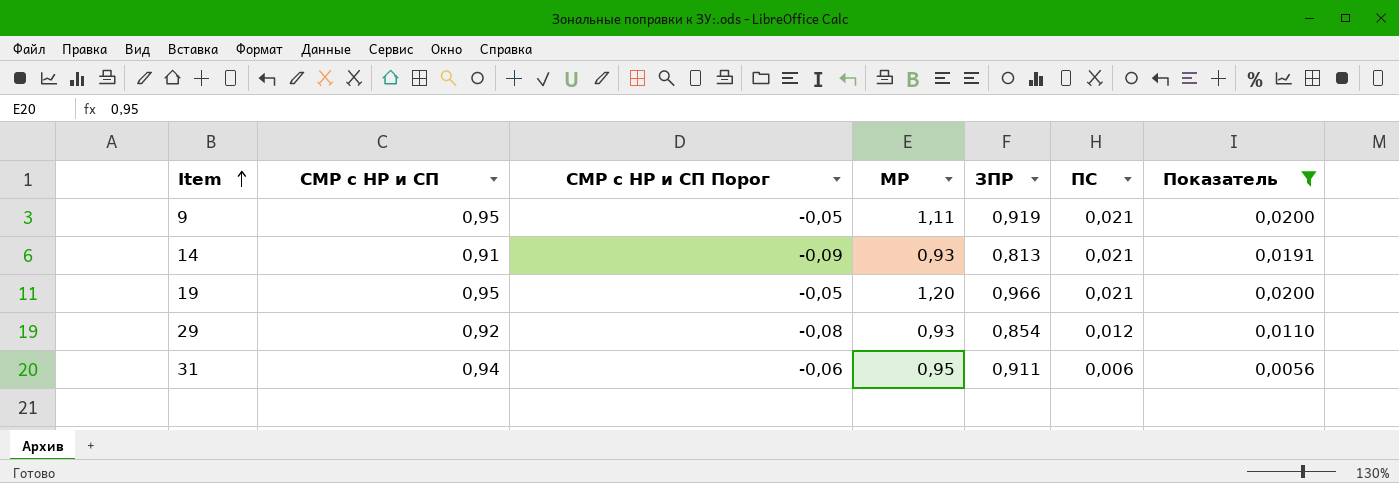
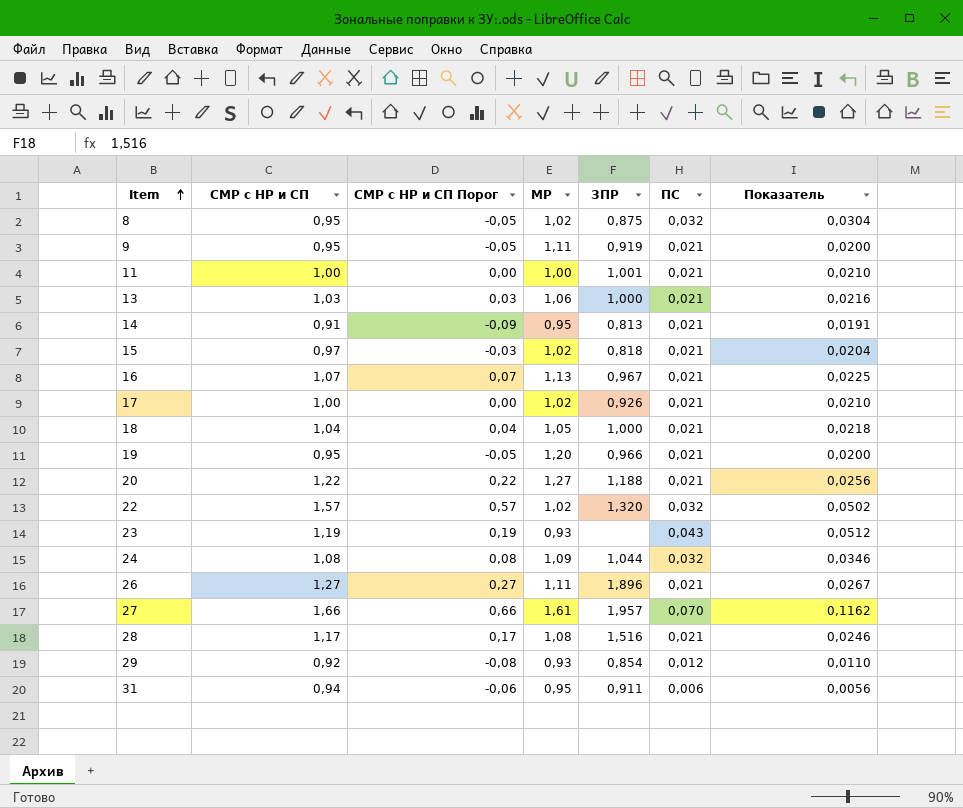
filter: Показатель <= 0,0200 -> none
14 | МР: 0,93 -> 0,95

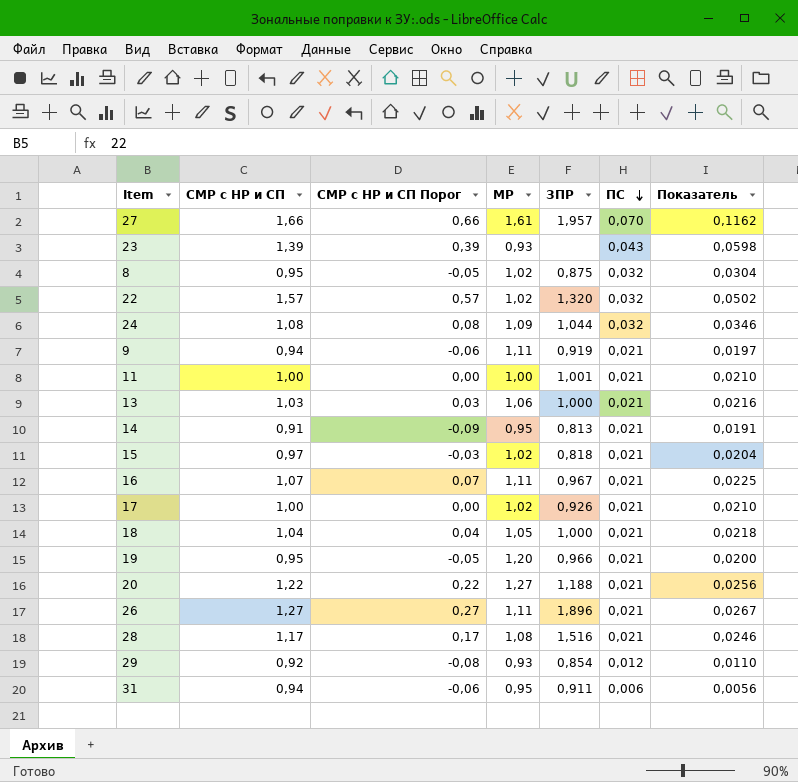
row order: Item ascending -> ПС descending
23 | СМР с НР и СП: 1,19 -> 1,39
23 | СМР с НР и СП Порог: 0,19 -> 0,39
23 | Показатель: 0,0512 -> 0,0598
9 | СМР с НР и СП: 0,95 -> 0,94
9 | СМР с НР и СП Порог: -0,05 -> -0,06
9 | Показатель: 0,0200 -> 0,0197
16 | МР: 1,13 -> 1,11

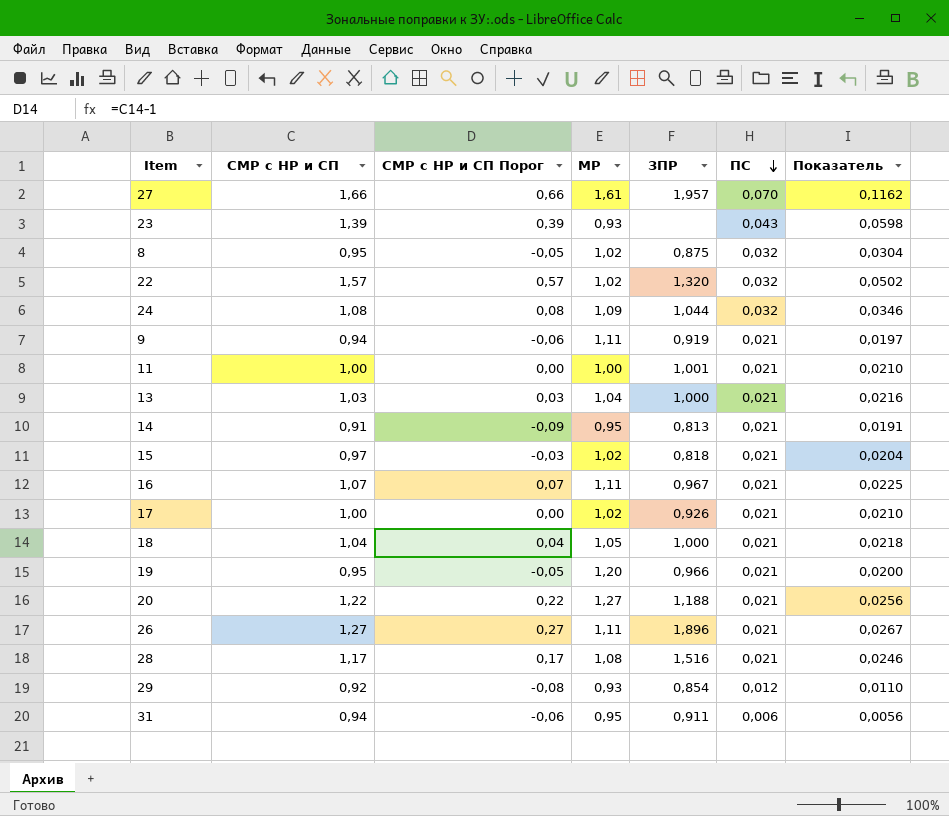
13 | МР: 1,06 -> 1,04

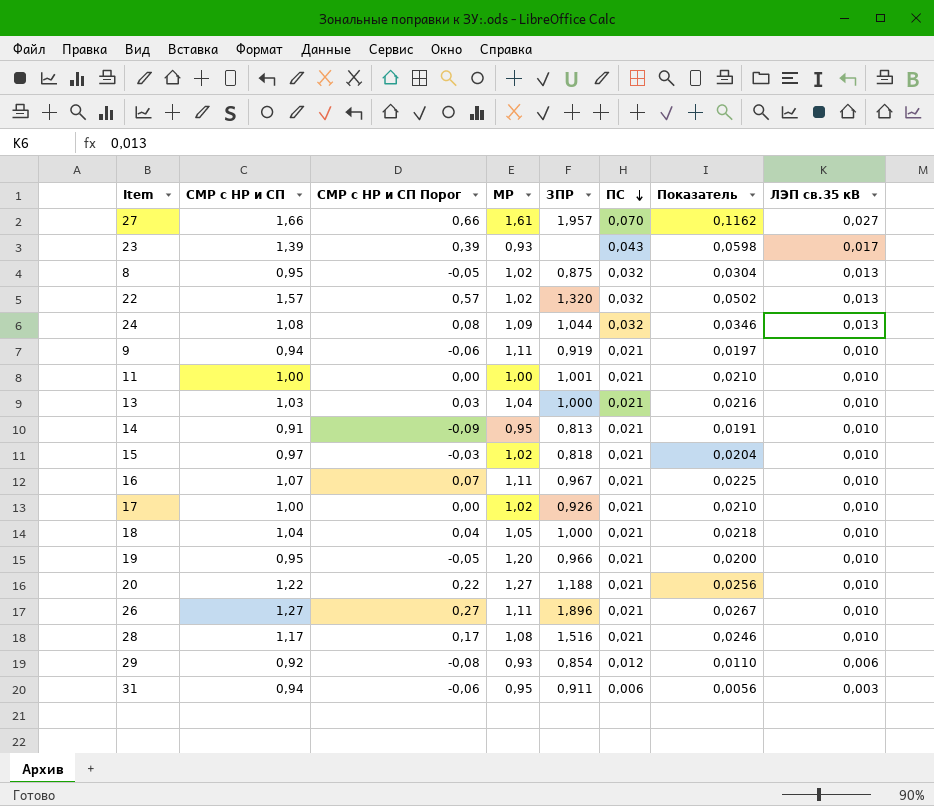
column ЛЭП св.35 кВ | position: none -> 8

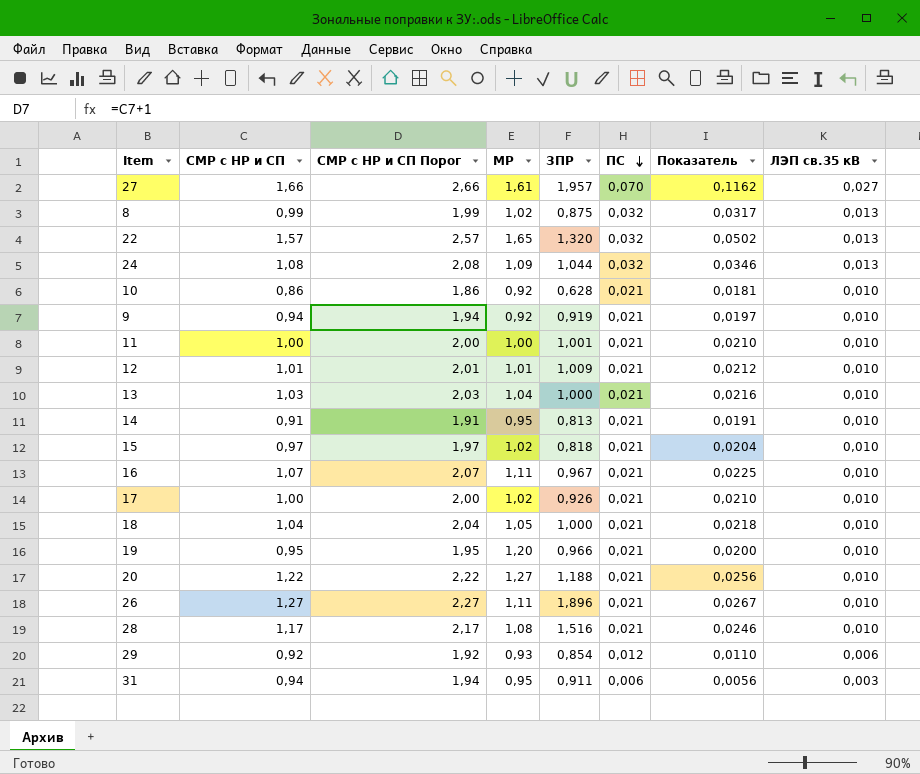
column СМР с НР и СП Порог | formula: [СМР с НР и СП] - 1 -> [СМР с НР и СП] + 1
row 23: 1,39 | 0,39 | 0,93 | none | 0,043 | 0,0598 | 0,017 -> none
8 | СМР с НР и СП: 0,95 -> 0,99
8 | Показатель: 0,0304 -> 0,0317
22 | МР: 1,02 -> 1,65
row 10: none -> 0,86 | 1,86 | 0,92 | 0,628 | 0,021 | 0,0181 | 0,010
9 | МР: 1,11 -> 0,92
row 12: none -> 1,01 | 2,01 | 1,01 | 1,009 | 0,021 | 0,0212 | 0,010

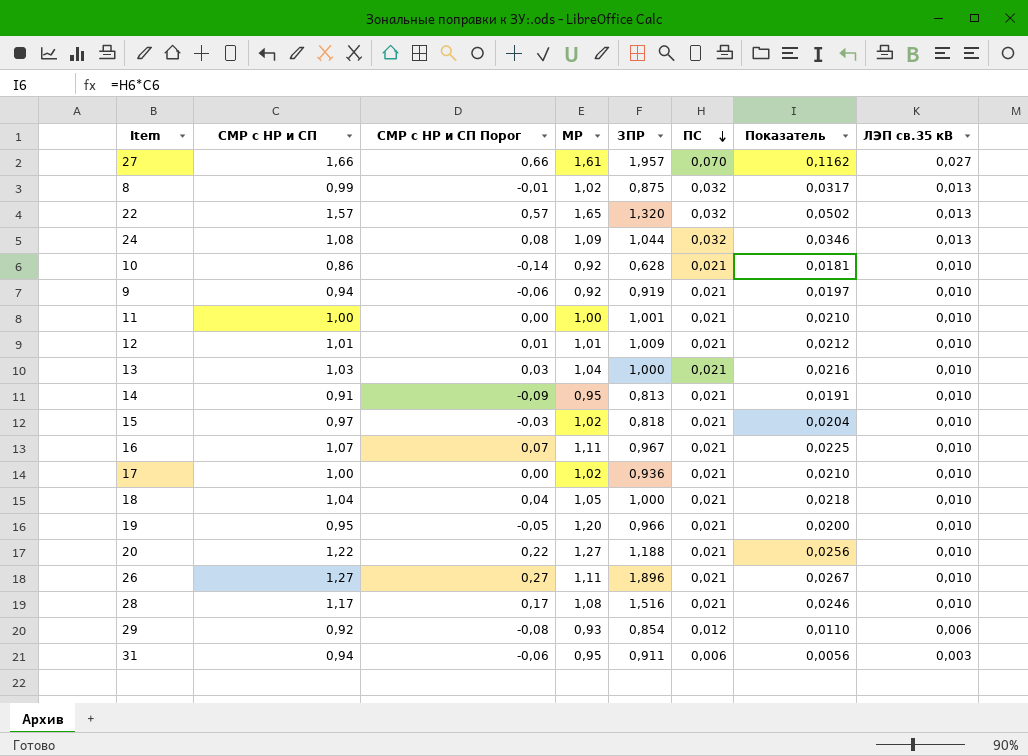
column СМР с НР и СП Порог | formula: [СМР с НР и СП] + 1 -> [СМР с НР и СП] - 1
17 | ЗПР: 0,926 -> 0,936

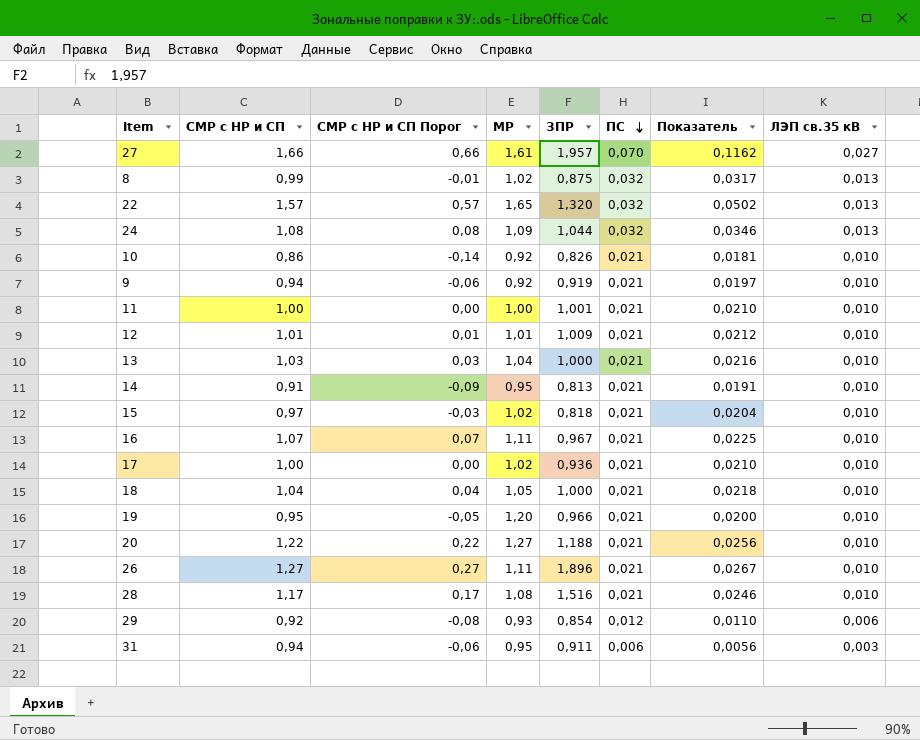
10 | ЗПР: 0,628 -> 0,826

